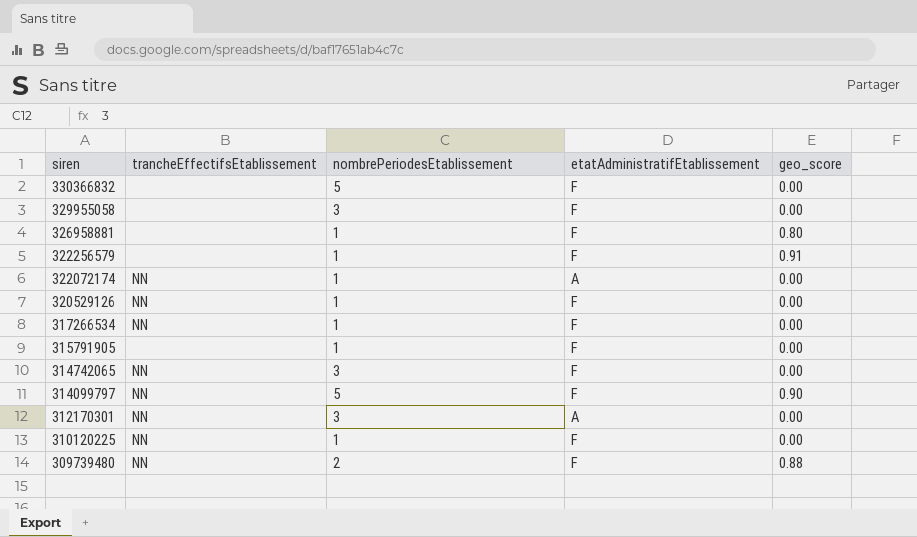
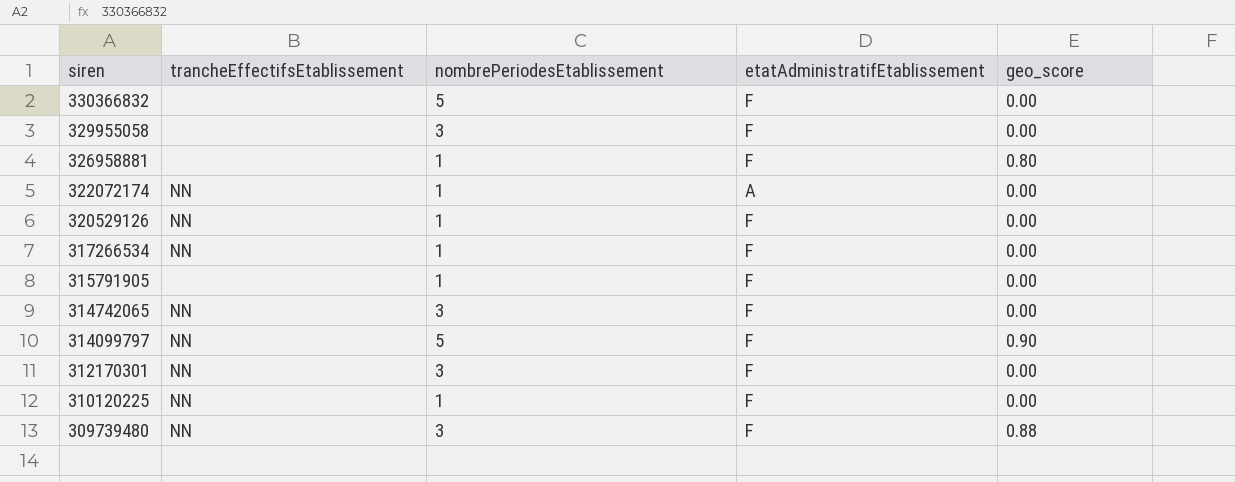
row 322256579: none | 1 | F | 0.91 -> none
312170301 | etatAdministratifEtablissement: A -> F
309739480 | nombrePeriodesEtablissement: 2 -> 3

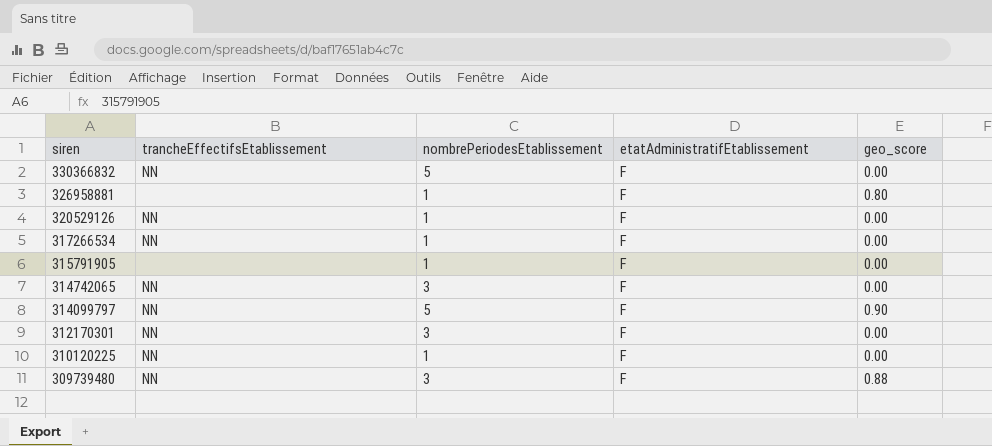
row 329955058: none | 3 | F | 0.00 -> none
row 322072174: NN | 1 | A | 0.00 -> none
330366832 | trancheEffectifsEtablissement: none -> NN

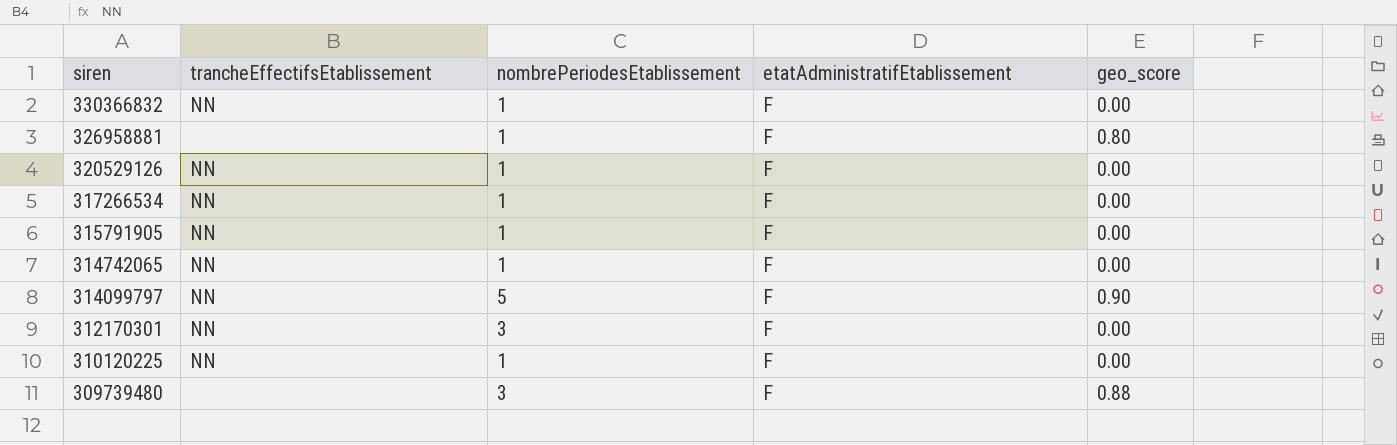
330366832 | nombrePeriodesEtablissement: 5 -> 1
315791905 | trancheEffectifsEtablissement: none -> NN
314742065 | nombrePeriodesEtablissement: 3 -> 1
309739480 | trancheEffectifsEtablissement: NN -> none

